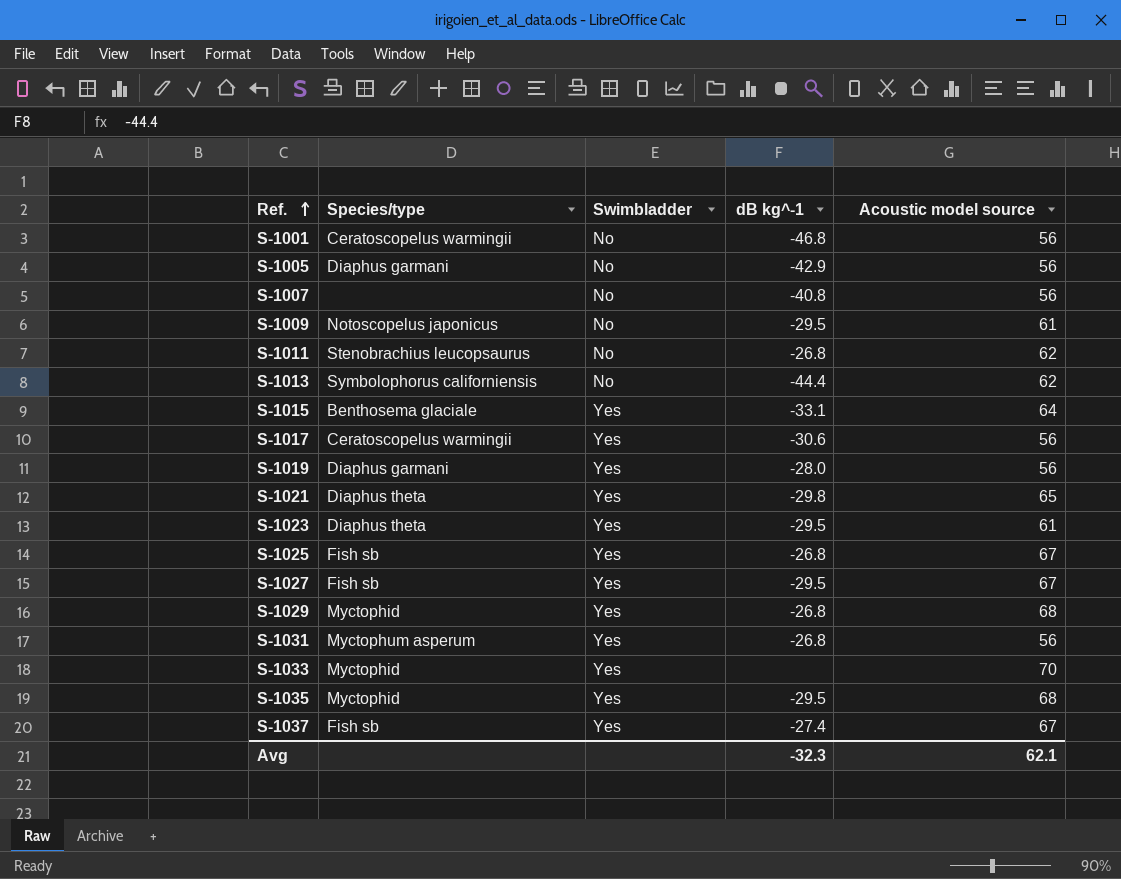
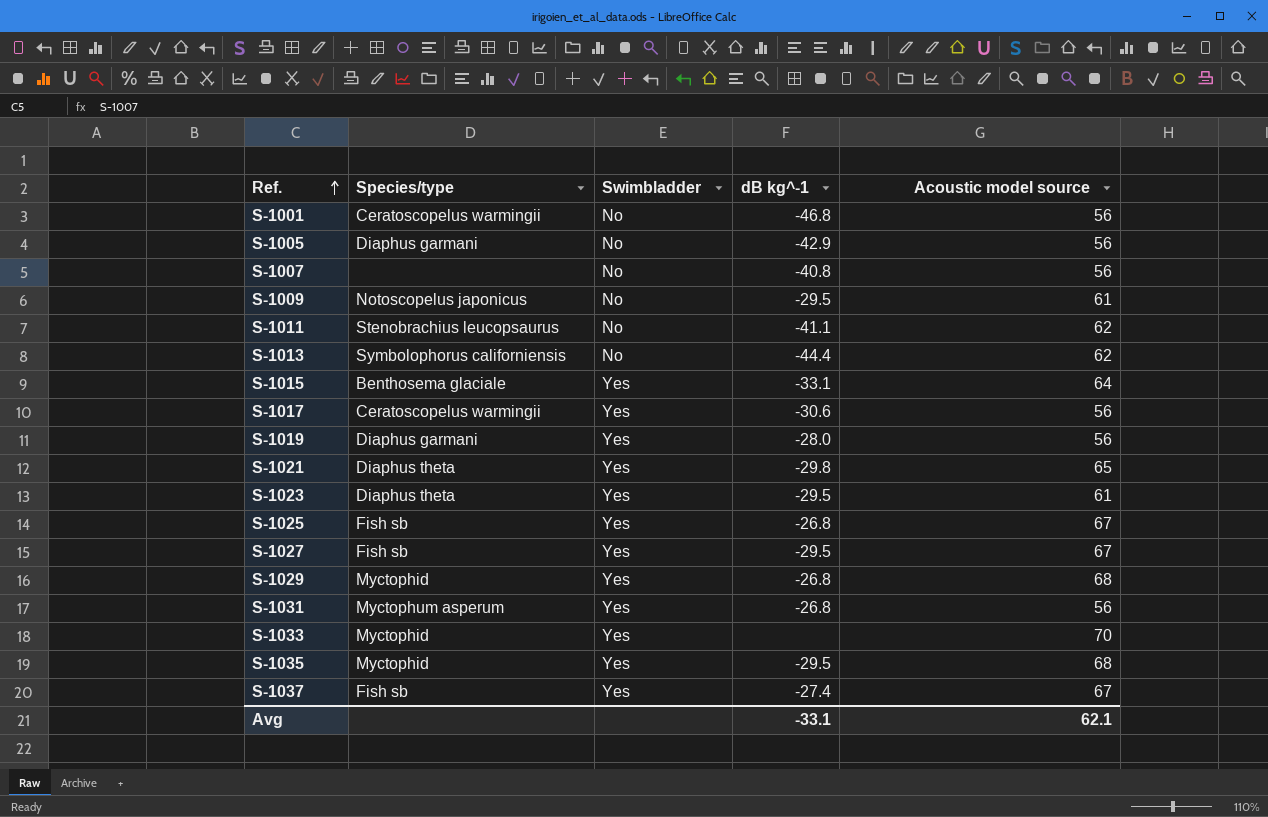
S-1011 | dB kg^-1: -26.8 -> -41.1
Avg | dB kg^-1: -32.3 -> -33.1

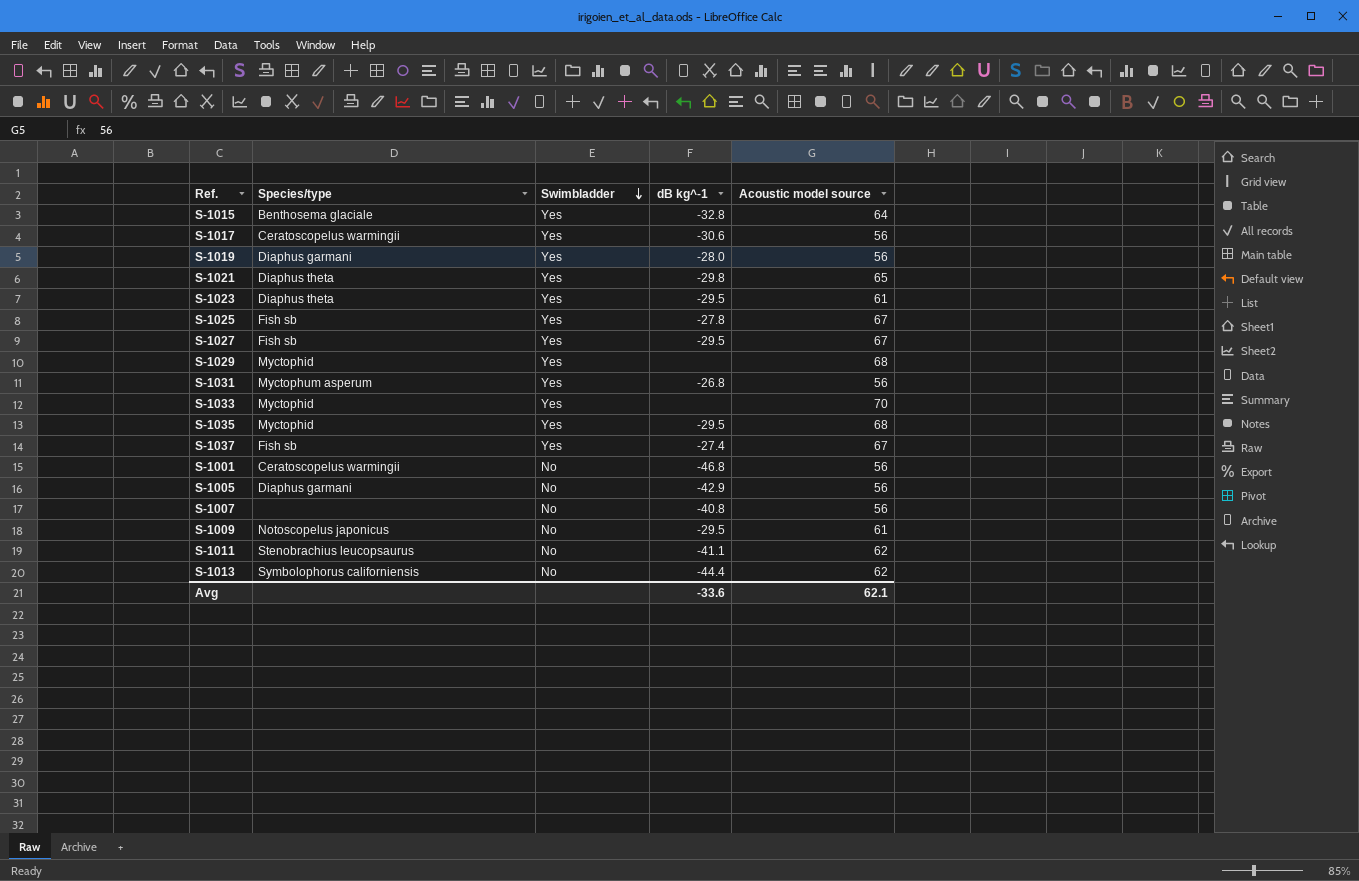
row order: Ref. ascending -> Swimbladder descending
S-1015 | dB kg^-1: -33.1 -> -32.8
S-1025 | dB kg^-1: -26.8 -> -27.8
S-1029 | dB kg^-1: -26.8 -> none
Avg | dB kg^-1: -33.1 -> -33.6

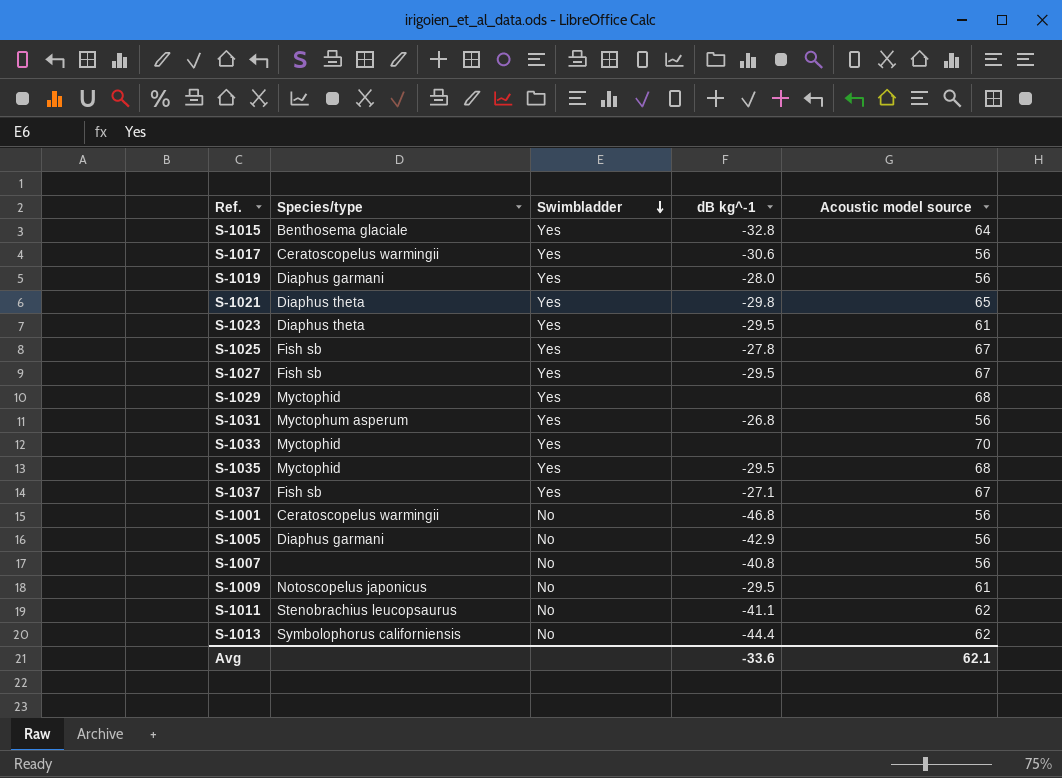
S-1037 | dB kg^-1: -27.4 -> -27.1

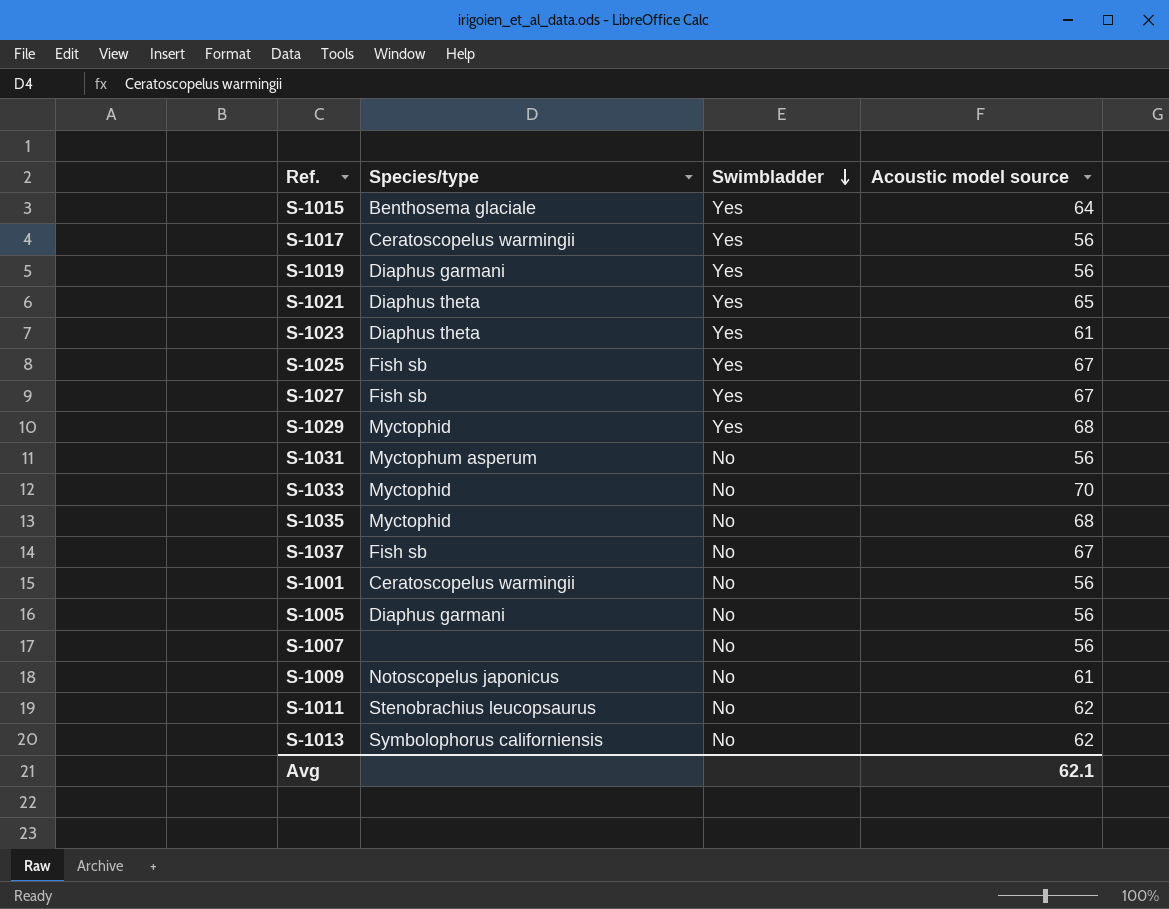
column dB kg^-1 | position: 4 -> none
S-1031 | Swimbladder: Yes -> No
S-1033 | Swimbladder: Yes -> No
S-1035 | Swimbladder: Yes -> No
S-1037 | Swimbladder: Yes -> No

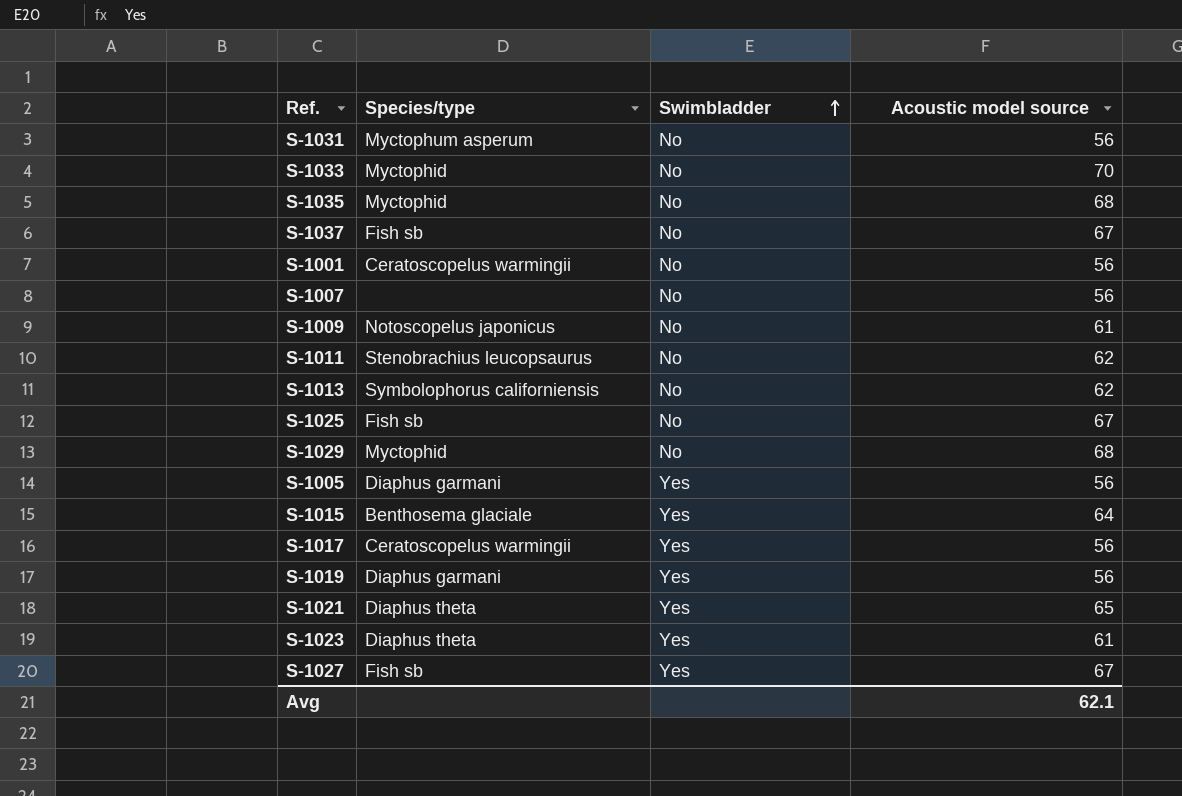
row order: Swimbladder descending -> Swimbladder ascending
S-1025 | Swimbladder: Yes -> No
S-1029 | Swimbladder: Yes -> No
S-1005 | Swimbladder: No -> Yes

